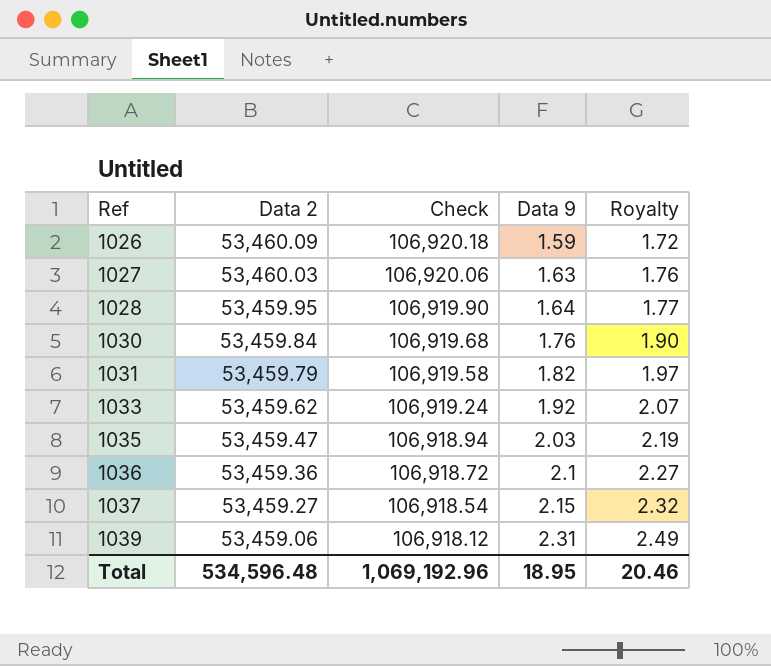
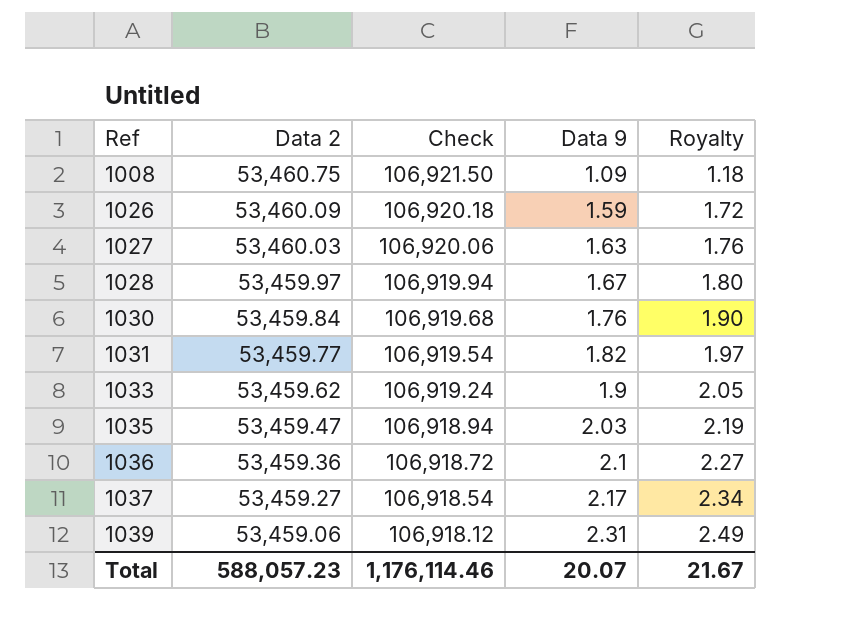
row 1008: none -> 53,460.75 | 106,921.50 | 1.09 | 1.18
1028 | Data 2: 53,459.95 -> 53,459.97
1028 | Check: 106,919.90 -> 106,919.94
1028 | Data 9: 1.64 -> 1.67
1028 | Royalty: 1.77 -> 1.80
1031 | Data 2: 53,459.79 -> 53,459.77
1031 | Check: 106,919.58 -> 106,919.54
1033 | Data 9: 1.92 -> 1.9
1033 | Royalty: 2.07 -> 2.05
1037 | Data 9: 2.15 -> 2.17
1037 | Royalty: 2.32 -> 2.34
Total | Data 2: 534,596.48 -> 588,057.23
Total | Check: 1,069,192.96 -> 1,176,114.46
Total | Data 9: 18.95 -> 20.07
Total | Royalty: 20.46 -> 21.67

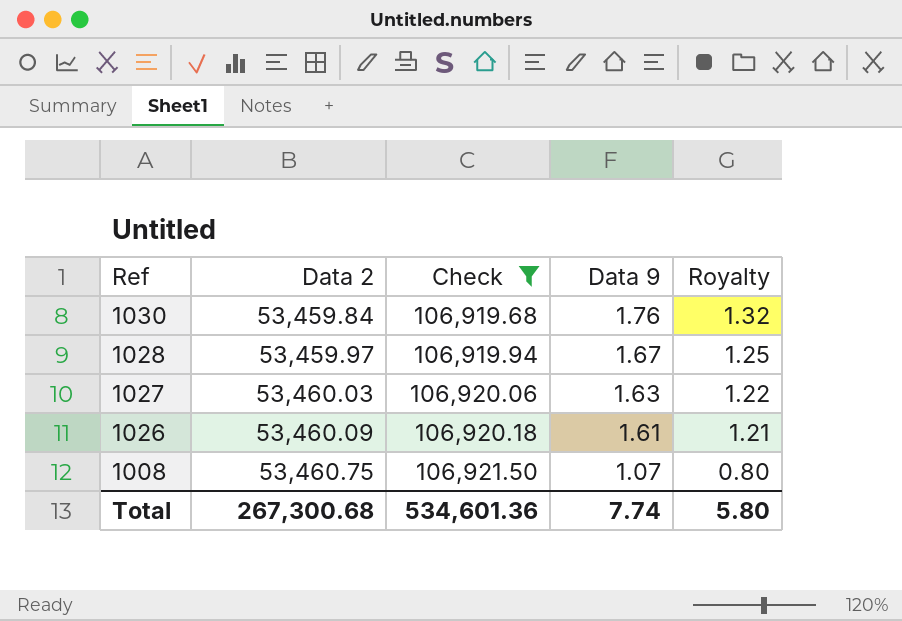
filter: none -> Check >= 106,919.68
row order: Ref ascending -> Ref descending
column Royalty | formula: [Data 9] * 1.08 -> [Data 9] * 0.75
1026 | Data 9: 1.59 -> 1.61
1008 | Data 9: 1.09 -> 1.07
Total | Data 2: 588,057.23 -> 267,300.68
Total | Check: 1,176,114.46 -> 534,601.36
Total | Data 9: 20.07 -> 7.74
Total | Royalty: 21.67 -> 5.80

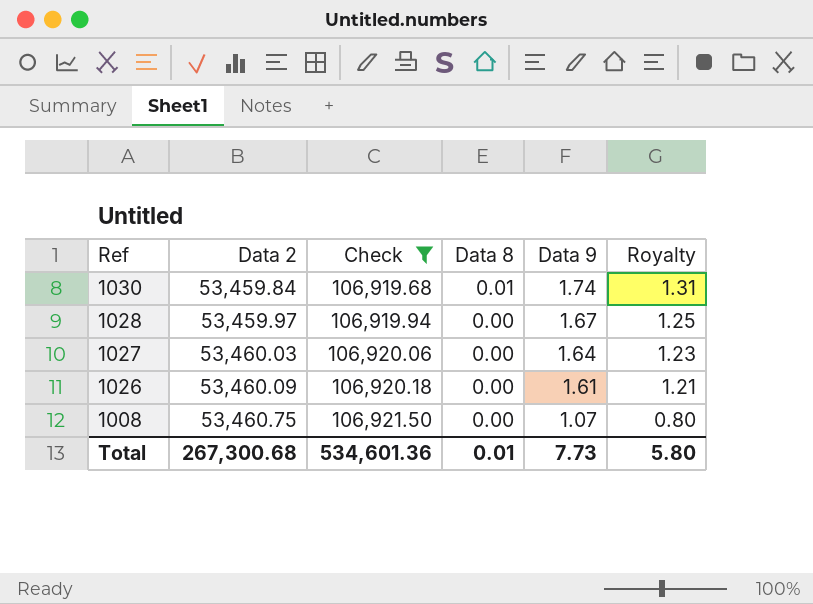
column Data 8 | position: none -> 4
1030 | Data 9: 1.76 -> 1.74
1030 | Royalty: 1.32 -> 1.31
1027 | Data 9: 1.63 -> 1.64
1027 | Royalty: 1.22 -> 1.23
Total | Data 9: 7.74 -> 7.73

